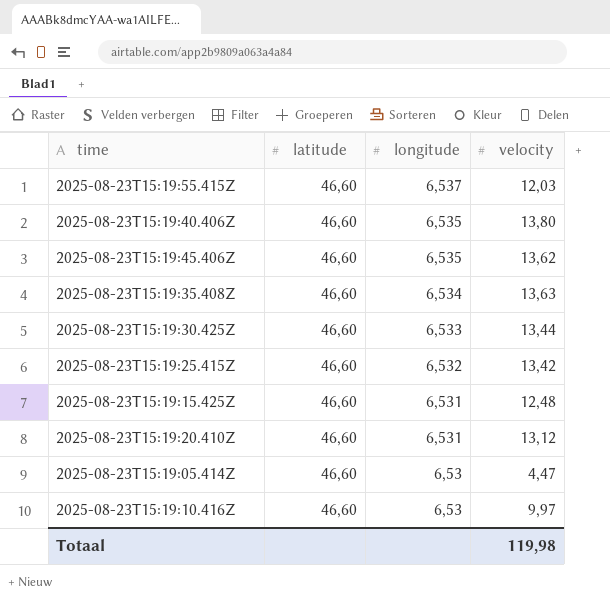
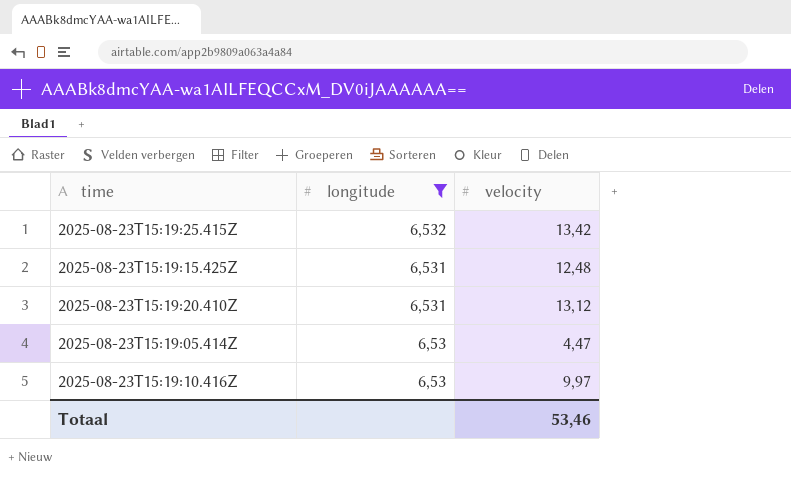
filter: none -> longitude <= 6,532
column latitude | position: 2 -> none
Totaal | velocity: 119,98 -> 53,46

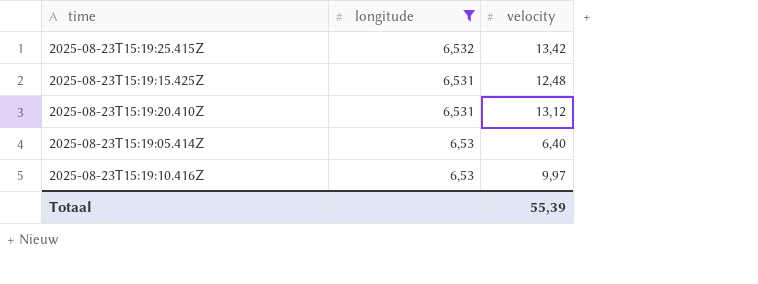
2025-08-23T15:19:05.414Z | velocity: 4,47 -> 6,40
Totaal | velocity: 53,46 -> 55,39

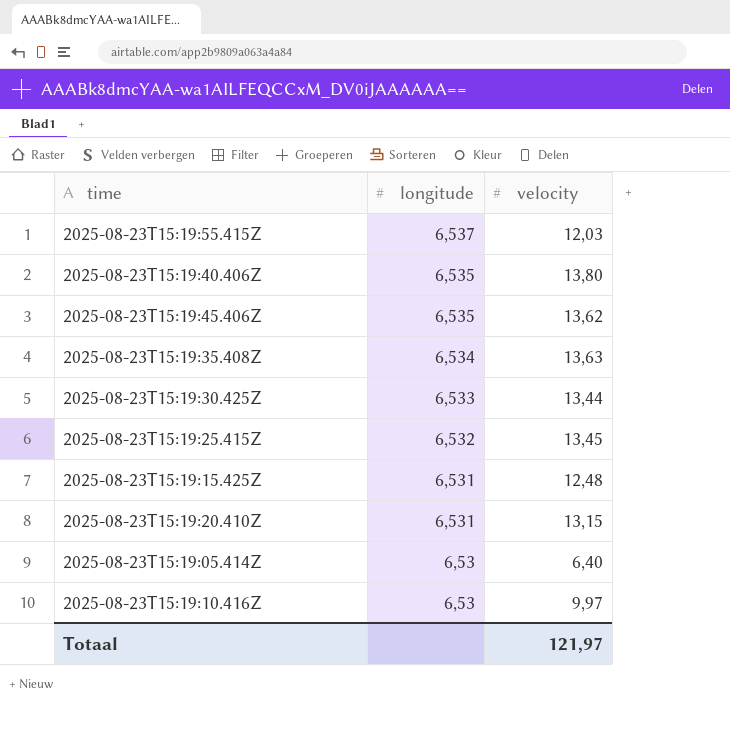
filter: longitude <= 6,532 -> none
2025-08-23T15:19:25.415Z | velocity: 13,42 -> 13,45
2025-08-23T15:19:20.410Z | velocity: 13,12 -> 13,15
Totaal | velocity: 55,39 -> 121,97

